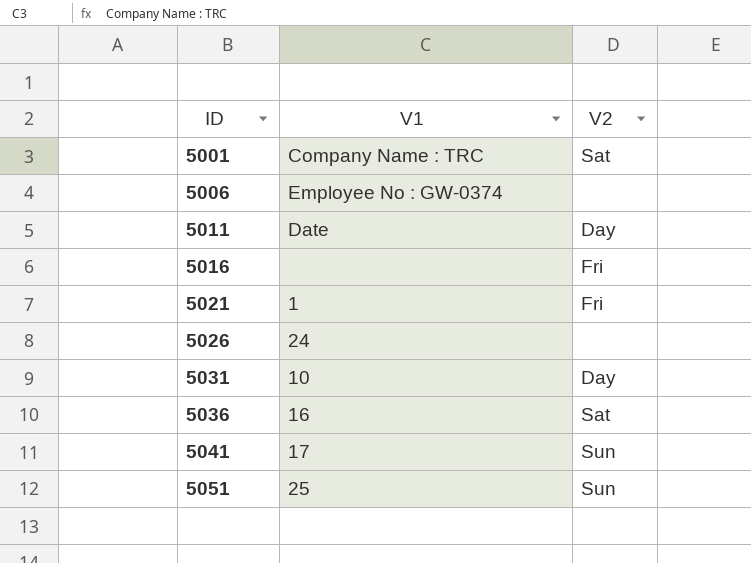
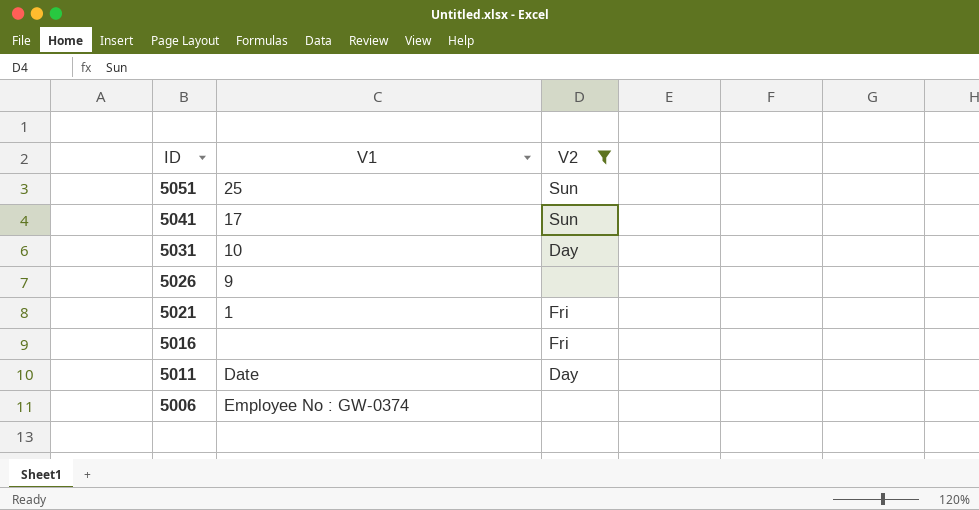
filter: none -> V2 != Sat
row order: ID ascending -> ID descending
5026 | V1: 24 -> 9

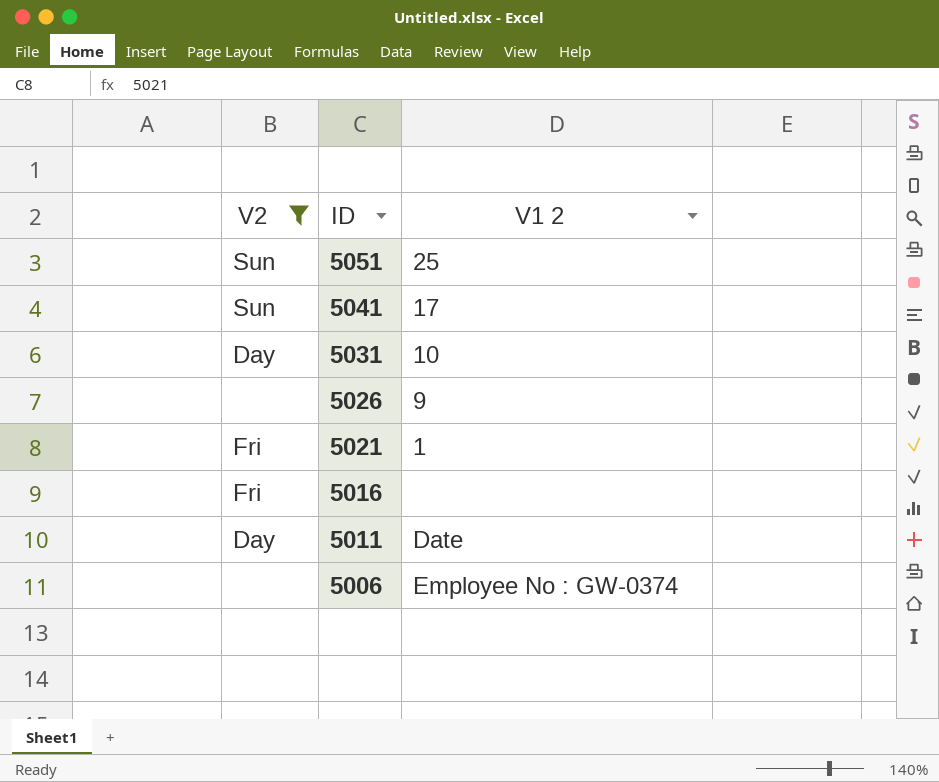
column V2 | position: 3 -> 1
column name: V1 -> V1 2

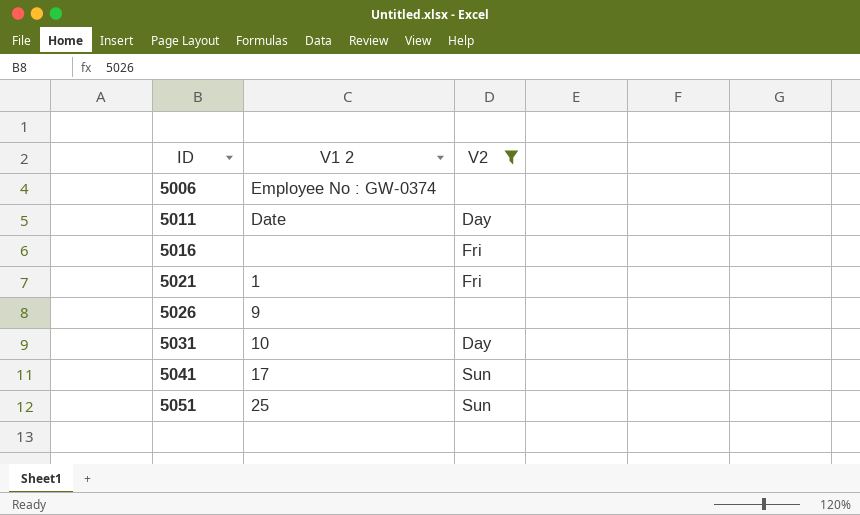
row order: ID descending -> ID ascending
column V2 | position: 1 -> 3

